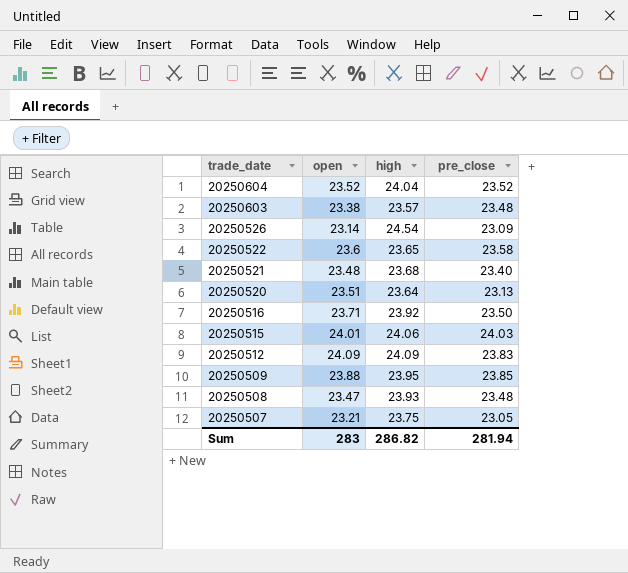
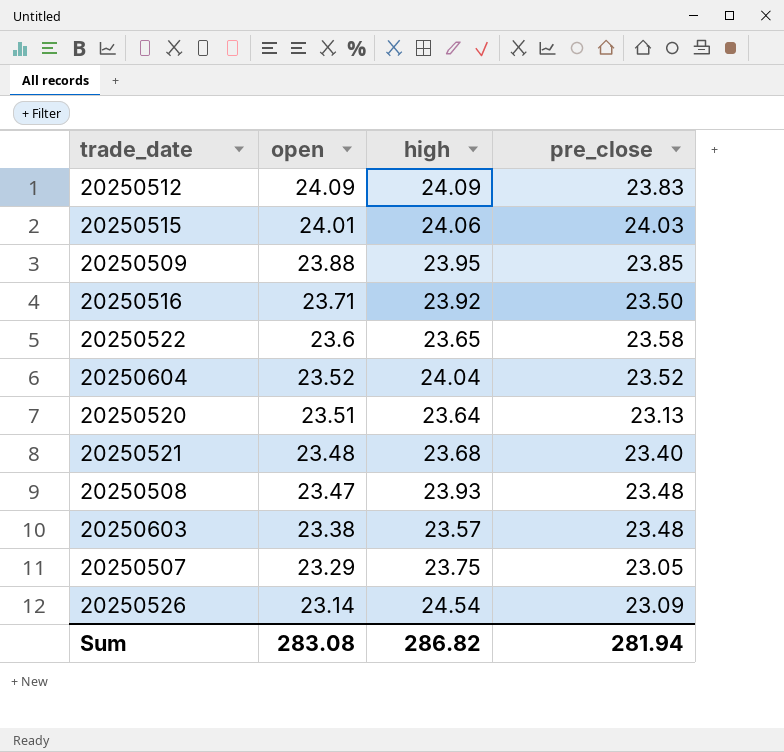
row order: trade_date descending -> open descending
20250507 | open: 23.21 -> 23.29
Sum | open: 283 -> 283.08

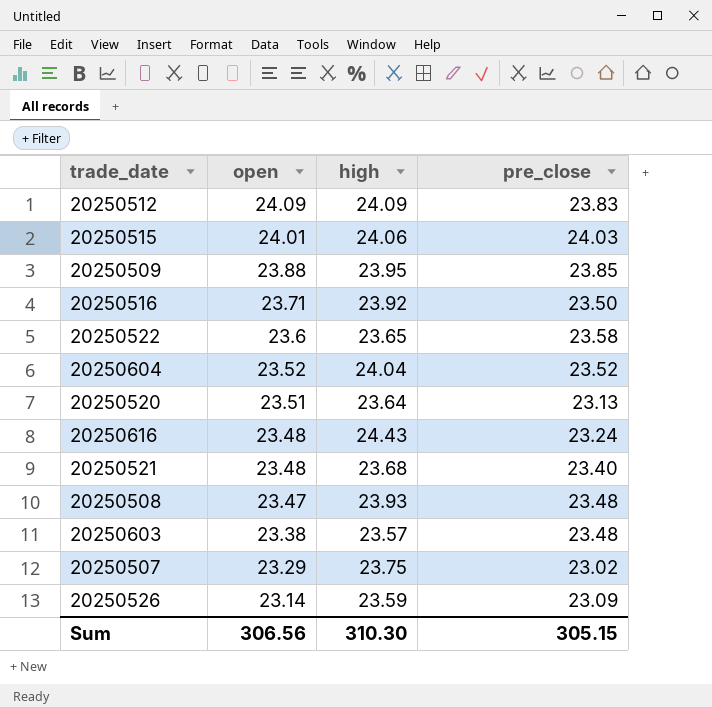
row 20250616: none -> 23.48 | 24.43 | 23.24
20250507 | pre_close: 23.05 -> 23.02
20250526 | high: 24.54 -> 23.59
Sum | open: 283.08 -> 306.56
Sum | high: 286.82 -> 310.30
Sum | pre_close: 281.94 -> 305.15

